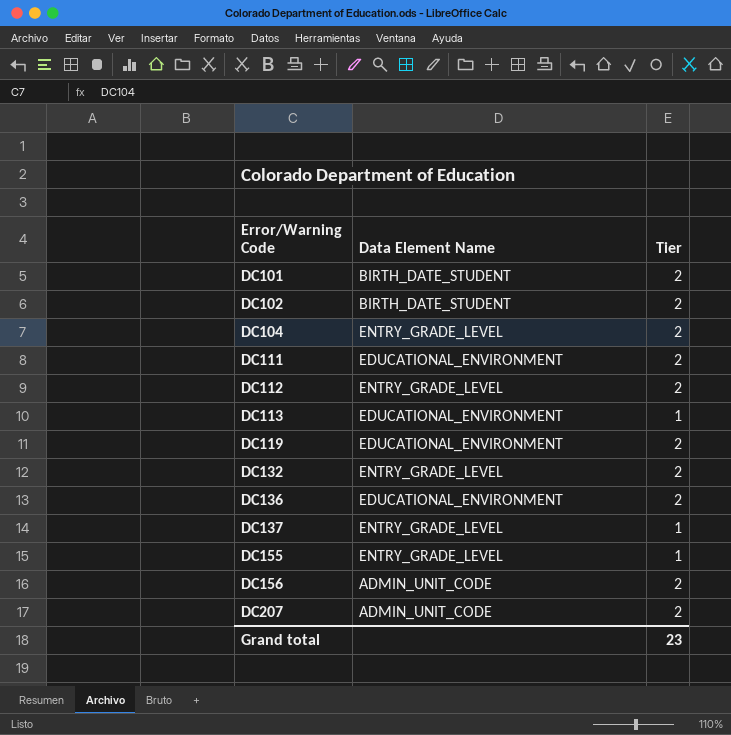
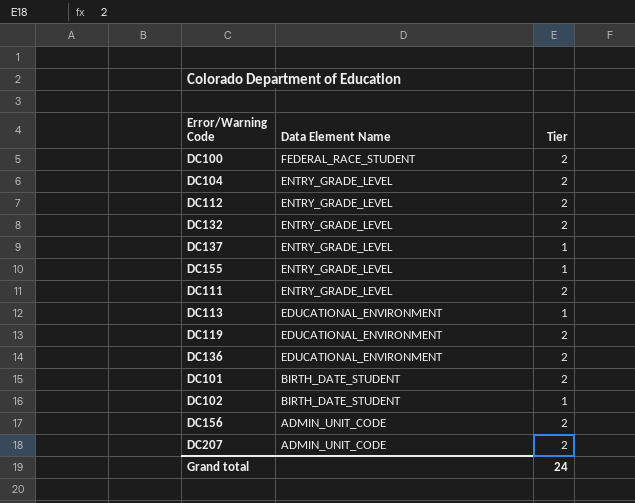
row order: Error/Warning Code ascending -> Data Element Name descending
row DC100: none -> FEDERAL_RACE_STUDENT | 2
DC111 | Data Element Name: EDUCATIONAL_ENVIRONMENT -> ENTRY_GRADE_LEVEL
DC102 | Tier: 2 -> 1
Grand total | Tier: 23 -> 24

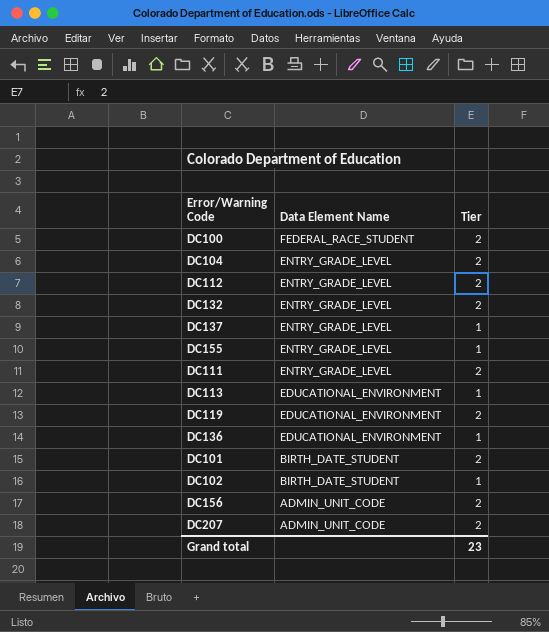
DC136 | Tier: 2 -> 1
Grand total | Tier: 24 -> 23

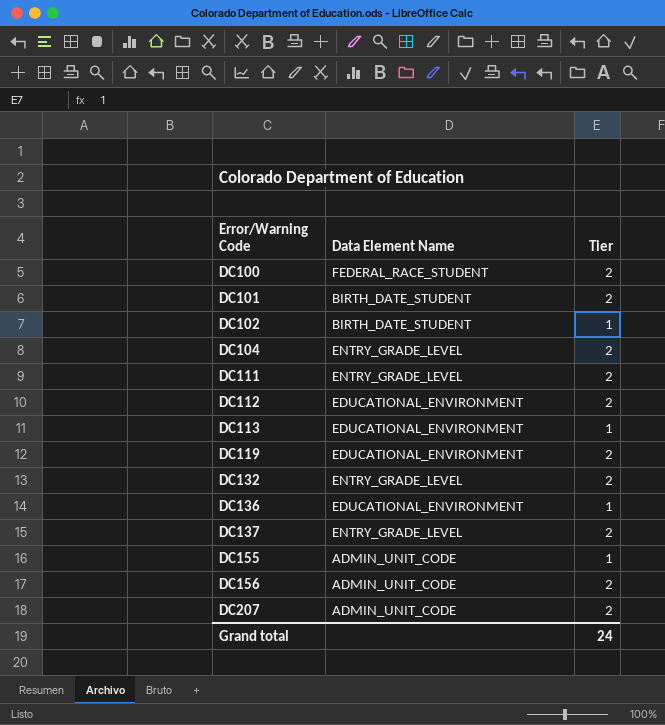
row order: Data Element Name descending -> Error/Warning Code ascending
DC112 | Data Element Name: ENTRY_GRADE_LEVEL -> EDUCATIONAL_ENVIRONMENT
DC137 | Tier: 1 -> 2
DC155 | Data Element Name: ENTRY_GRADE_LEVEL -> ADMIN_UNIT_CODE
Grand total | Tier: 23 -> 24

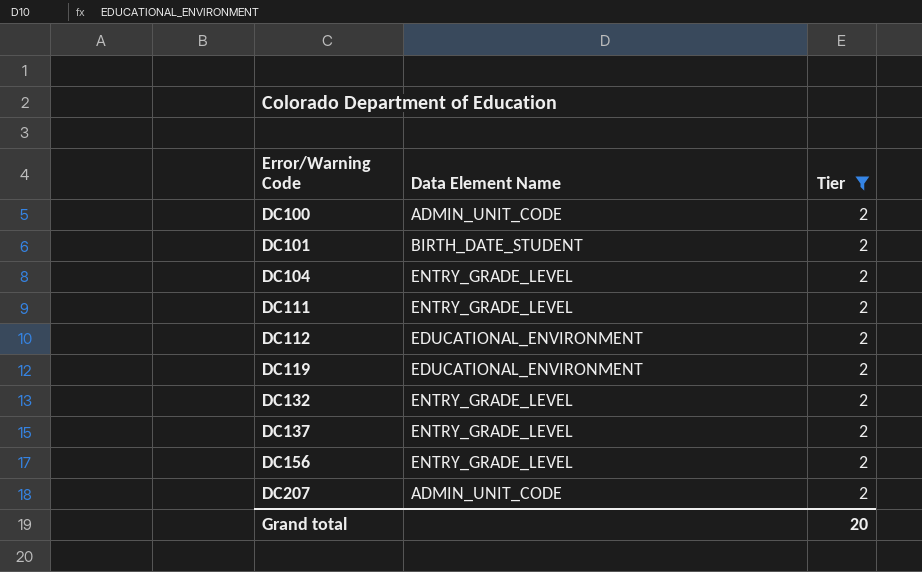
filter: none -> Tier = 2
DC100 | Data Element Name: FEDERAL_RACE_STUDENT -> ADMIN_UNIT_CODE
DC156 | Data Element Name: ADMIN_UNIT_CODE -> ENTRY_GRADE_LEVEL
Grand total | Tier: 24 -> 20

